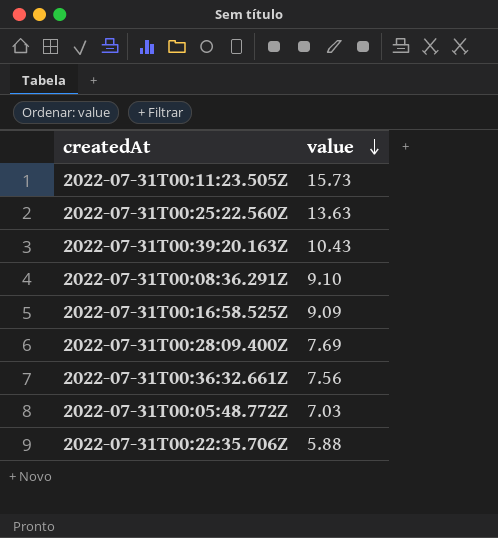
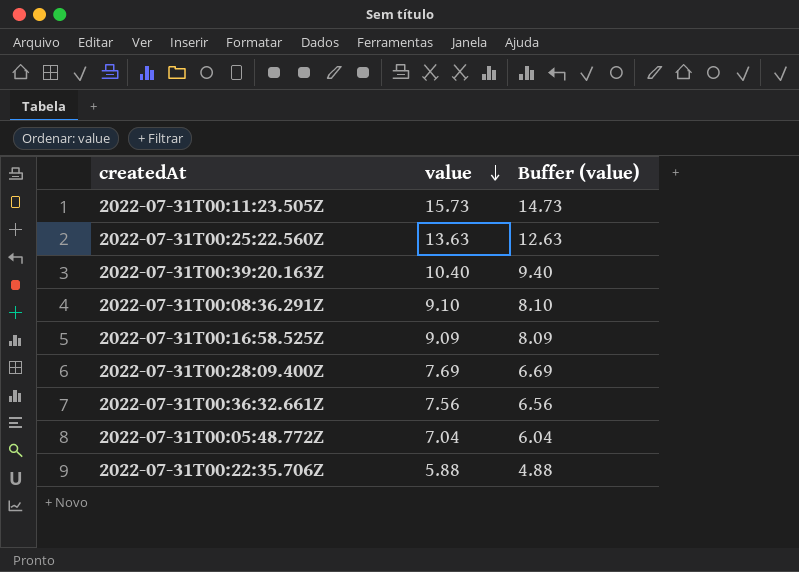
column Buffer (value) | formula: none -> [value] - 1
2022-07-31T00:39:20.163Z | value: 10.43 -> 10.40
2022-07-31T00:05:48.772Z | value: 7.03 -> 7.04

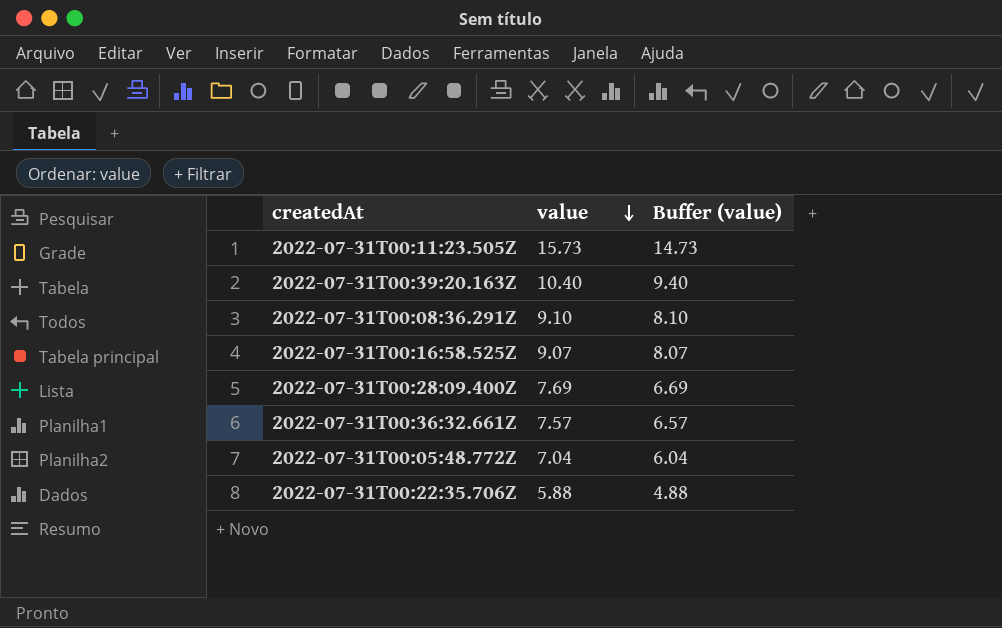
row 2022-07-31T00:25:22.560Z: 13.63 | 12.63 -> none
2022-07-31T00:16:58.525Z | value: 9.09 -> 9.07
2022-07-31T00:16:58.525Z | Buffer (value): 8.09 -> 8.07
2022-07-31T00:36:32.661Z | value: 7.56 -> 7.57
2022-07-31T00:36:32.661Z | Buffer (value): 6.56 -> 6.57

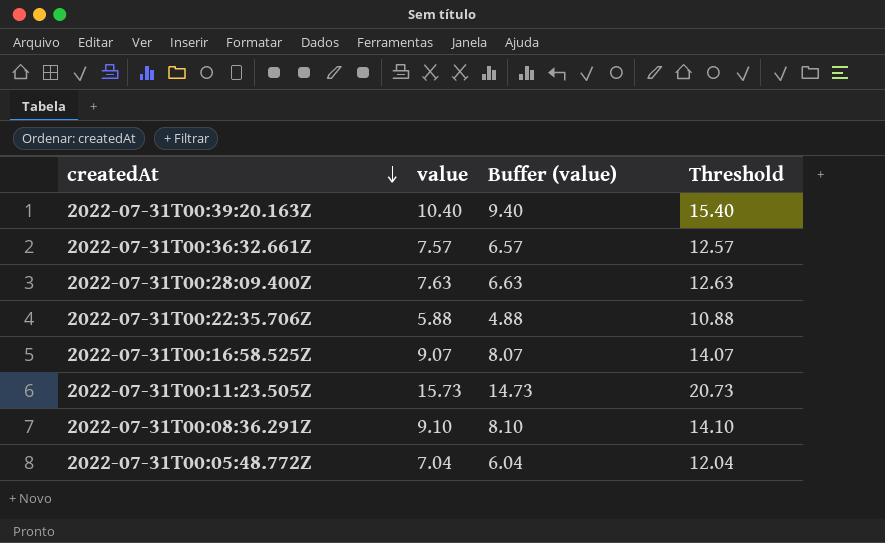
row order: value descending -> createdAt descending
column Threshold | formula: none -> [value] + 5
2022-07-31T00:28:09.400Z | value: 7.69 -> 7.63
2022-07-31T00:28:09.400Z | Buffer (value): 6.69 -> 6.63

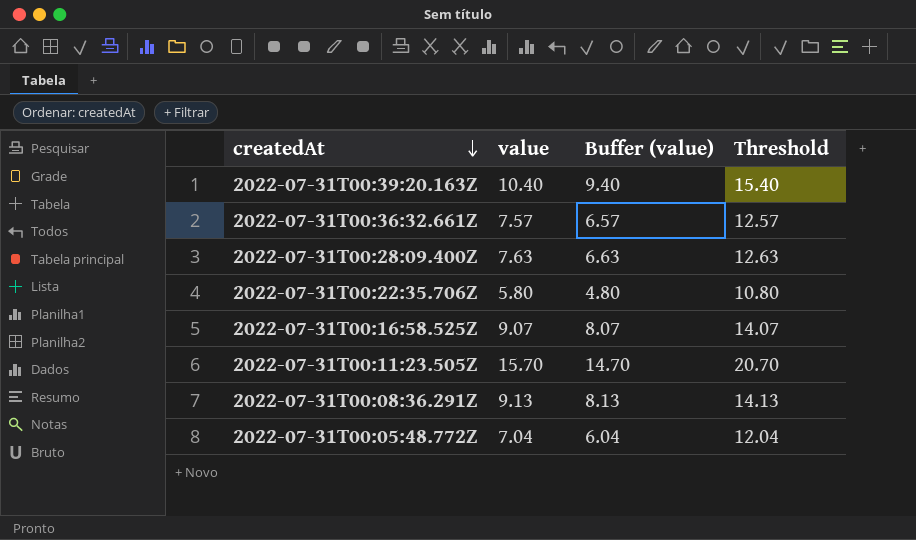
2022-07-31T00:22:35.706Z | value: 5.88 -> 5.80
2022-07-31T00:22:35.706Z | Buffer (value): 4.88 -> 4.80
2022-07-31T00:22:35.706Z | Threshold: 10.88 -> 10.80
2022-07-31T00:11:23.505Z | value: 15.73 -> 15.70
2022-07-31T00:11:23.505Z | Buffer (value): 14.73 -> 14.70
2022-07-31T00:11:23.505Z | Threshold: 20.73 -> 20.70
2022-07-31T00:08:36.291Z | value: 9.10 -> 9.13
2022-07-31T00:08:36.291Z | Buffer (value): 8.10 -> 8.13
2022-07-31T00:08:36.291Z | Threshold: 14.10 -> 14.13

